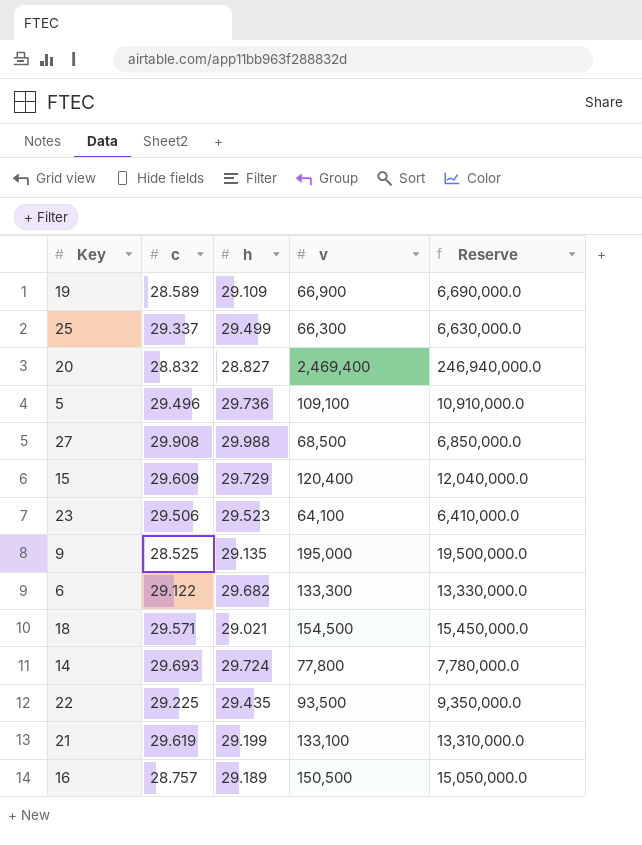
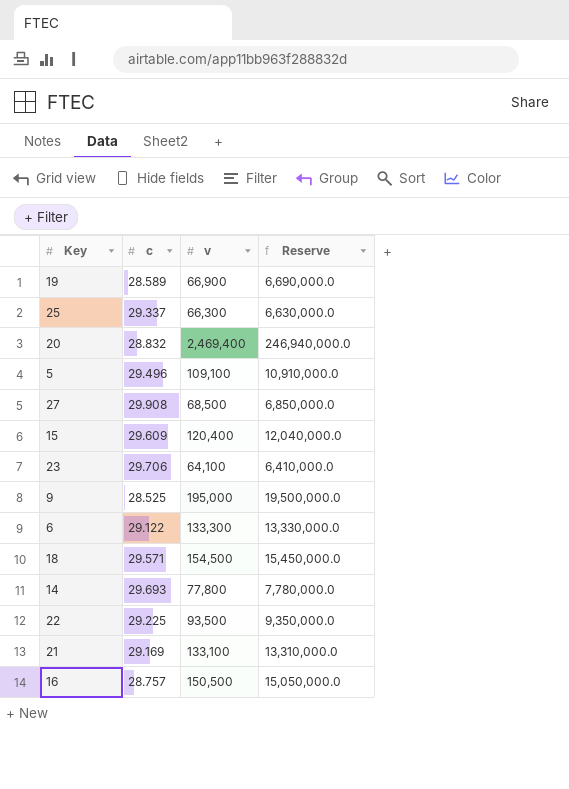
column h | position: 3 -> none
23 | c: 29.506 -> 29.706
21 | c: 29.619 -> 29.169

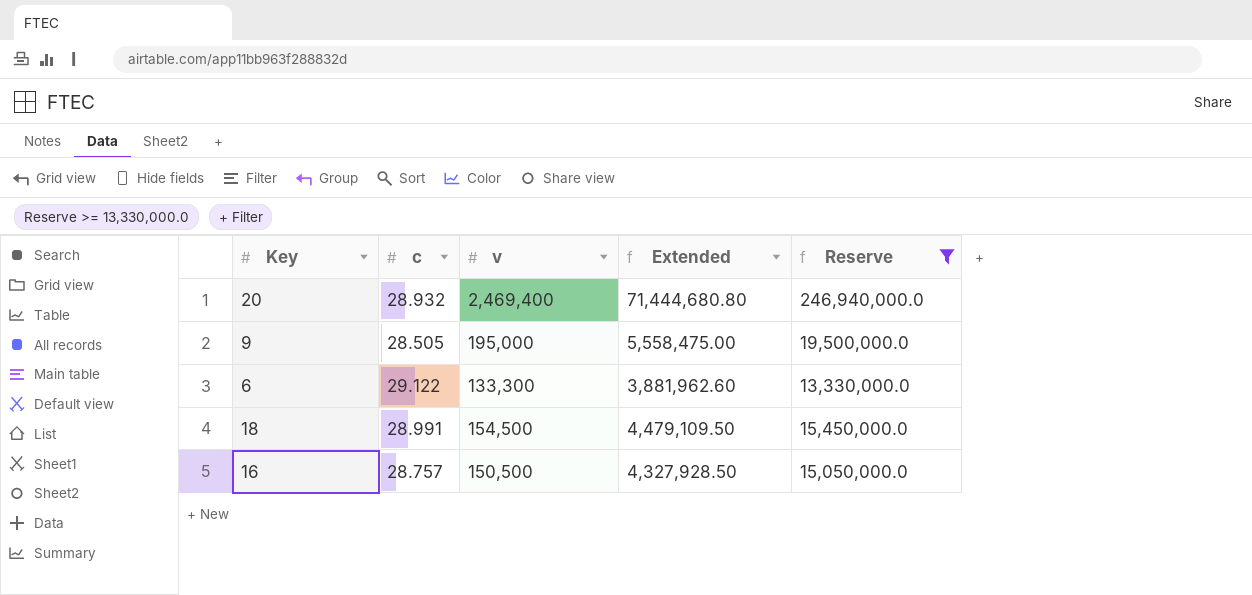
filter: none -> Reserve >= 13,330,000.0
column Extended | formula: none -> [c] * [v]
20 | c: 28.832 -> 28.932
9 | c: 28.525 -> 28.505
18 | c: 29.571 -> 28.991

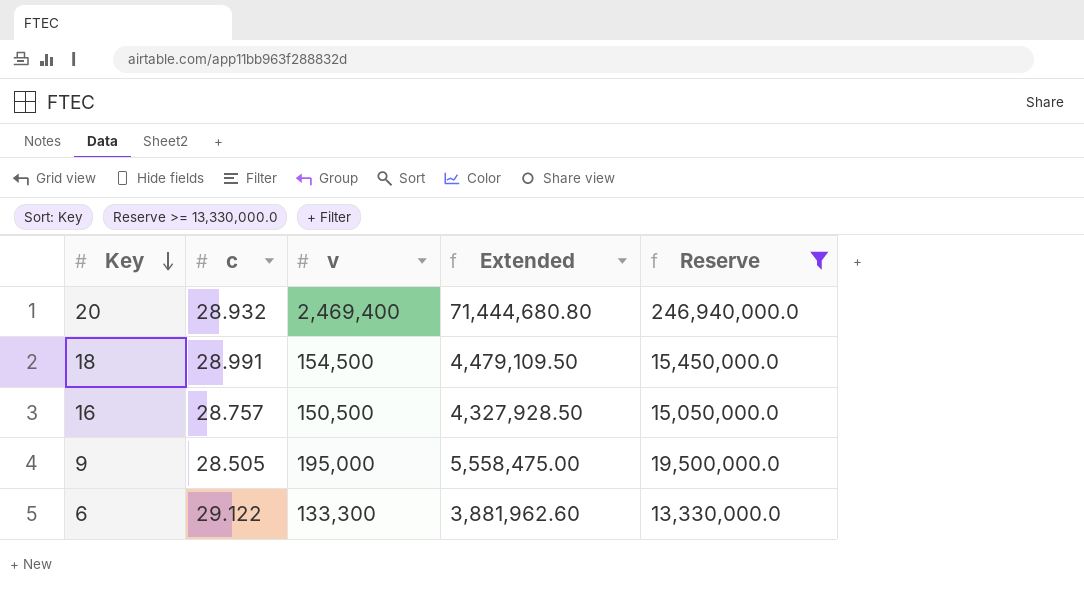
row order: none -> Key descending

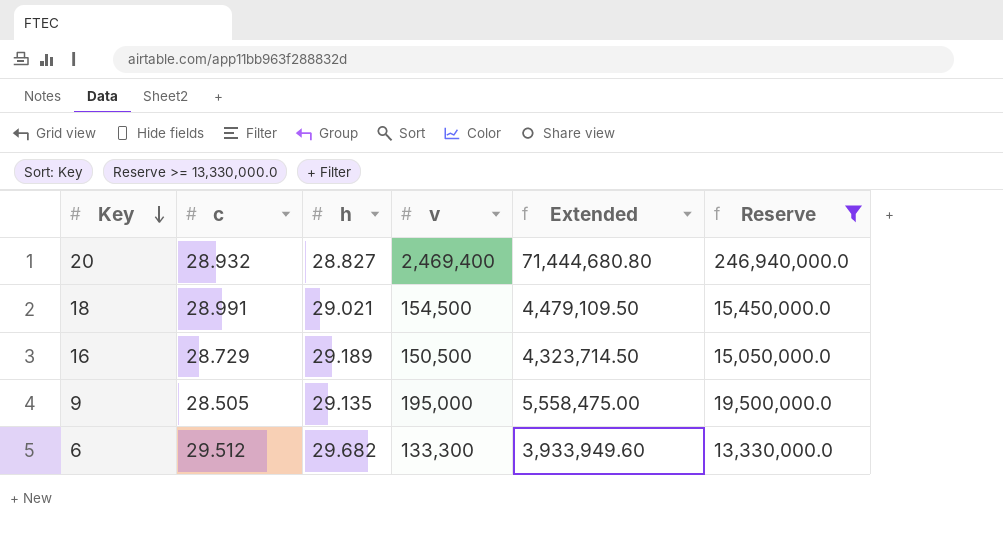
column h | position: none -> 3
16 | c: 28.757 -> 28.729
16 | Extended: 4,327,928.50 -> 4,323,714.50
6 | c: 29.122 -> 29.512
6 | Extended: 3,881,962.60 -> 3,933,949.60

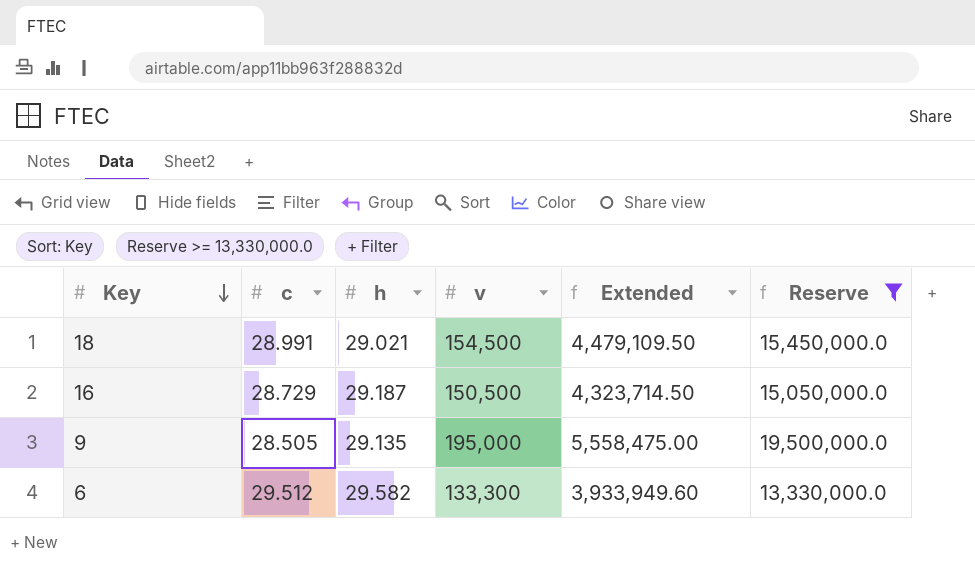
row 20: 28.932 | 28.827 | 2,469,400 | 71,444,680.80 | 246,940,000.0 -> none
16 | h: 29.189 -> 29.187
6 | h: 29.682 -> 29.582

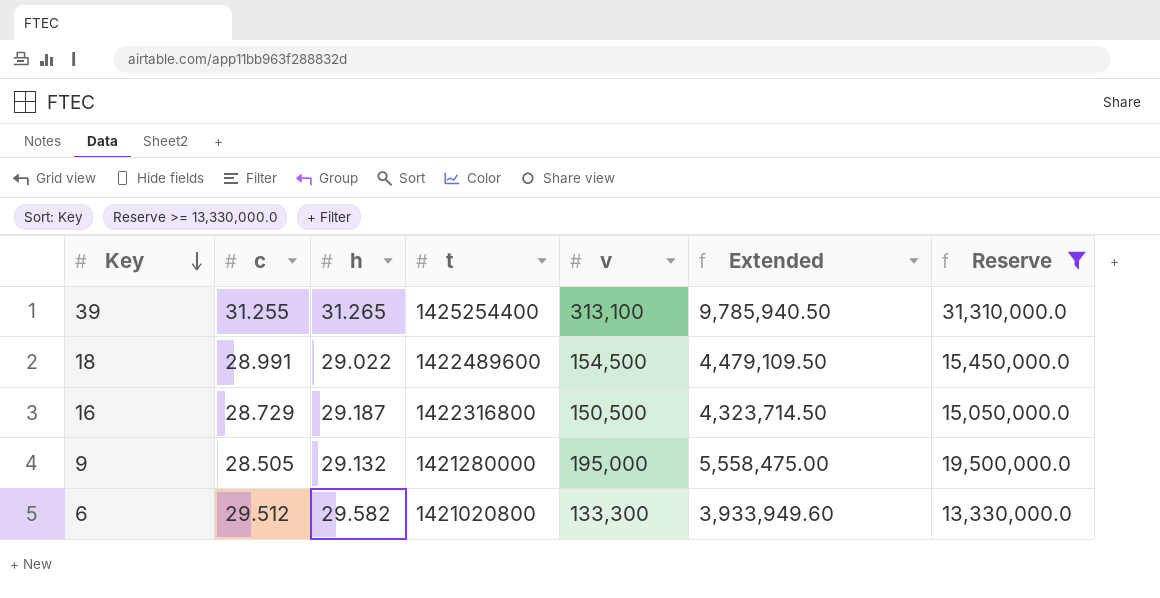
column t | position: none -> 4
row 39: none -> 31.255 | 31.265 | 1425254400 | 313,100 | 9,785,940.50 | 31,310,000.0
18 | h: 29.021 -> 29.022
9 | h: 29.135 -> 29.132

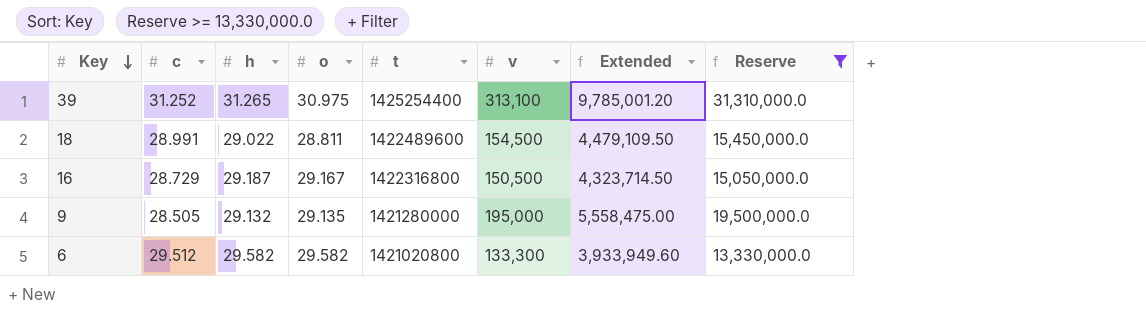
column o | position: none -> 4
39 | c: 31.255 -> 31.252
39 | Extended: 9,785,940.50 -> 9,785,001.20

